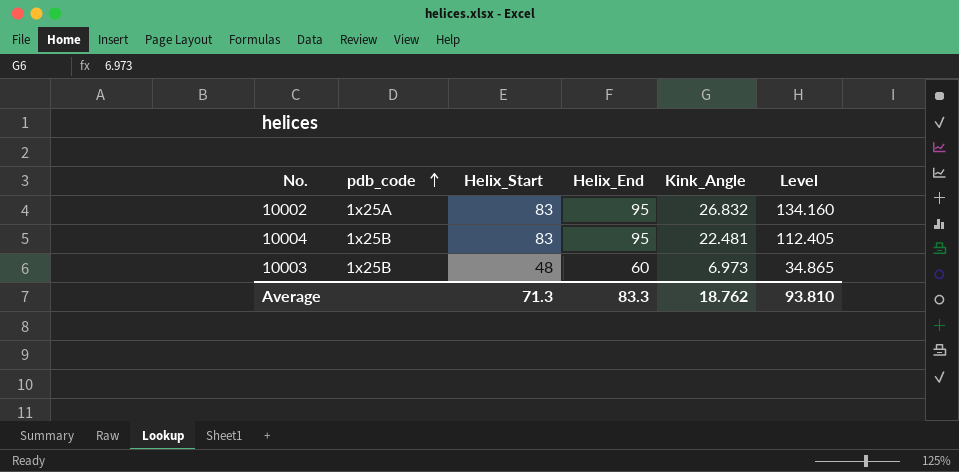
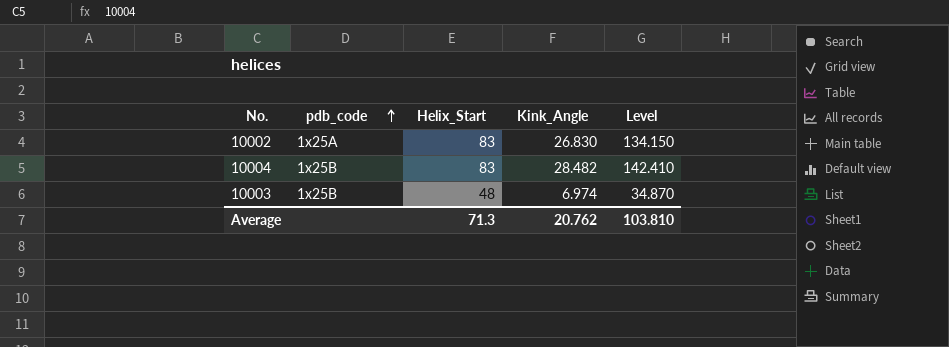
column Helix_End | position: 4 -> none
10002 | Kink_Angle: 26.832 -> 26.830
10002 | Level: 134.160 -> 134.150
10004 | Kink_Angle: 22.481 -> 28.482
10004 | Level: 112.405 -> 142.410
10003 | Kink_Angle: 6.973 -> 6.974
10003 | Level: 34.865 -> 34.870
Average | Kink_Angle: 18.762 -> 20.762
Average | Level: 93.810 -> 103.810

